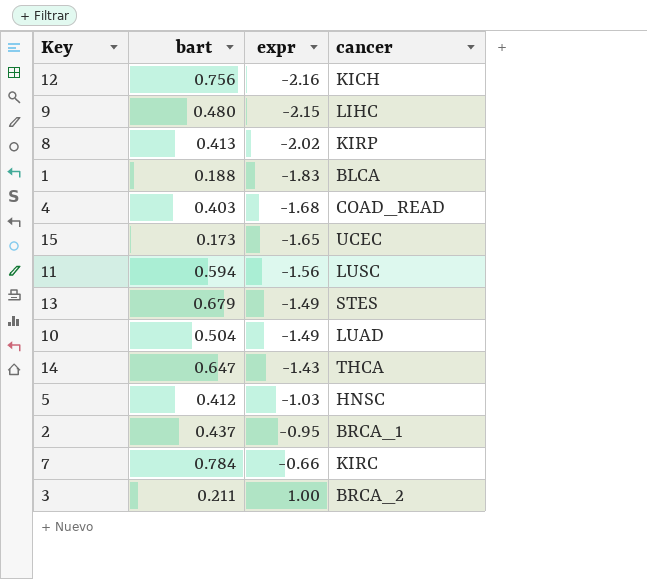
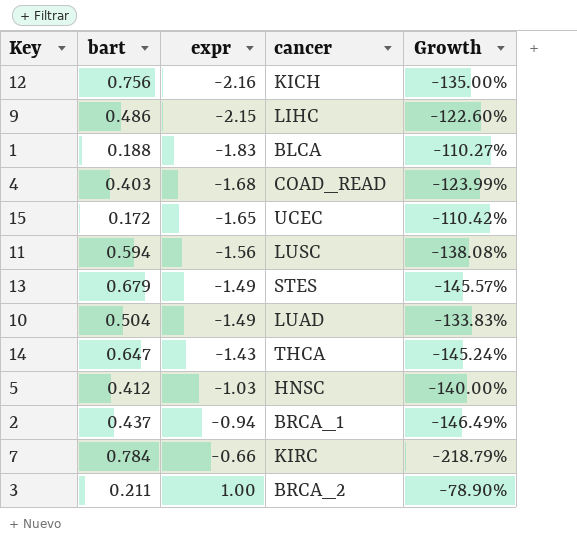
column Growth | formula: none -> ([bart] - [expr]) / [expr]
row 8: 0.413 | -2.02 | KIRP -> none
9 | bart: 0.480 -> 0.486
15 | bart: 0.173 -> 0.172
2 | expr: -0.95 -> -0.94

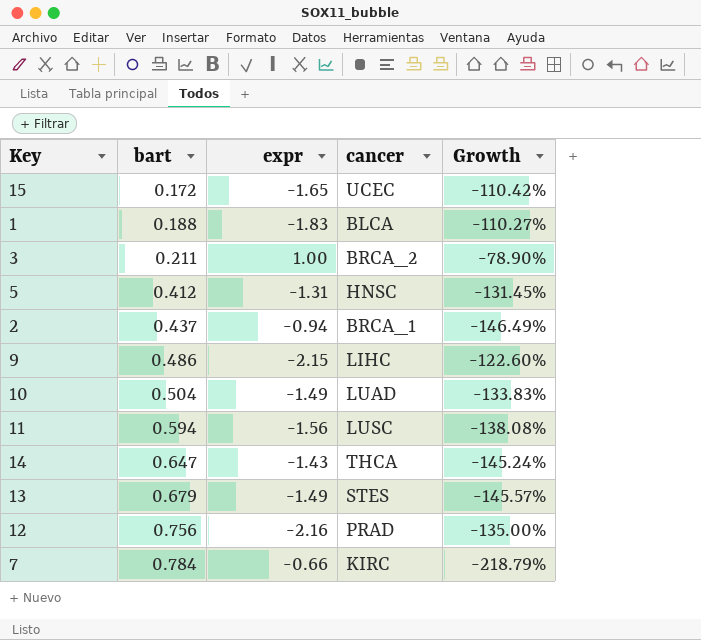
row order: expr ascending -> bart ascending
row 4: 0.403 | -1.68 | COAD_READ | -123.99% -> none
5 | expr: -1.03 -> -1.31
5 | Growth: -140.00% -> -131.45%
12 | cancer: KICH -> PRAD

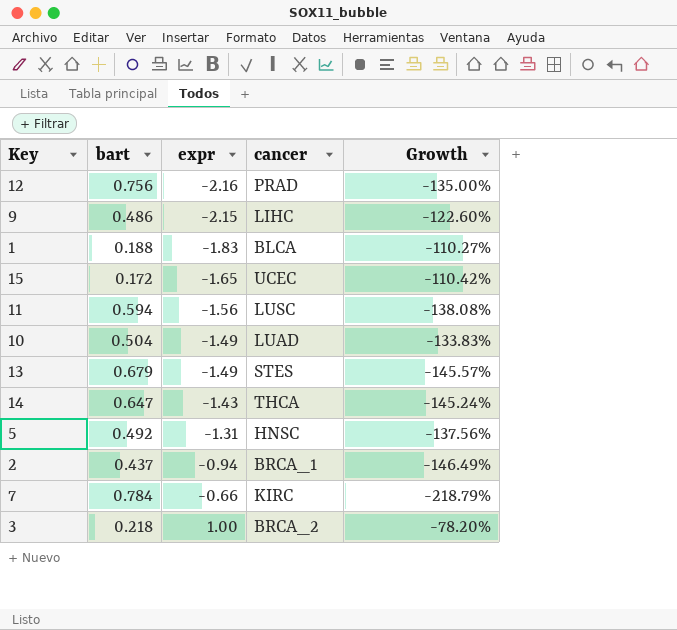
row order: bart ascending -> expr ascending
5 | bart: 0.412 -> 0.492
5 | Growth: -131.45% -> -137.56%
3 | bart: 0.211 -> 0.218
3 | Growth: -78.90% -> -78.20%

